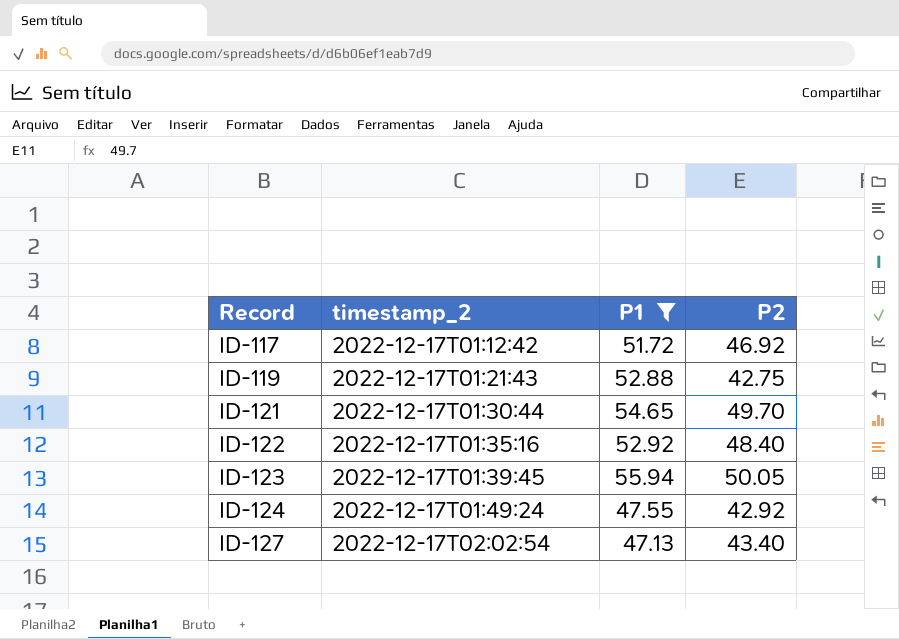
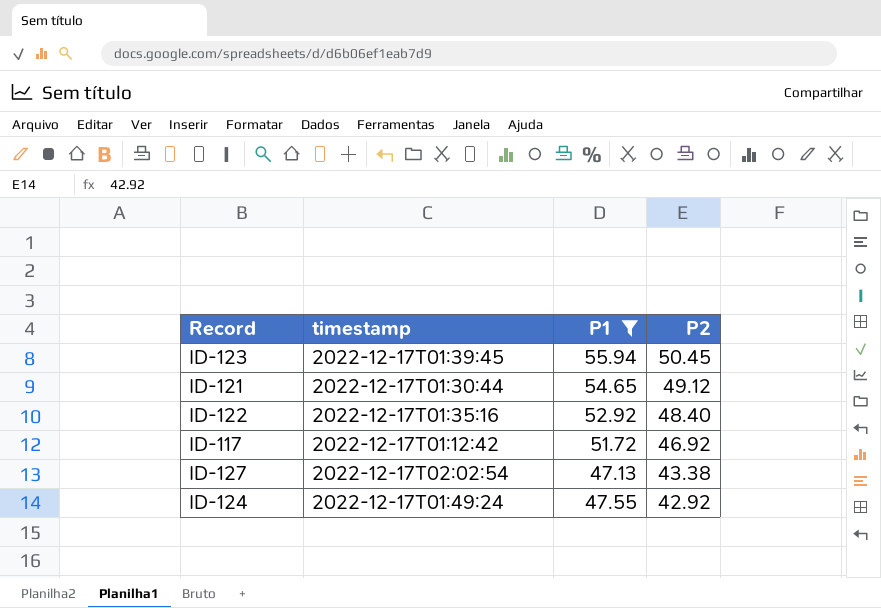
row order: Record ascending -> P2 descending
column name: timestamp_2 -> timestamp
row ID-119: 2022-12-17T01:21:43 | 52.88 | 42.75 -> none
ID-123 | P2: 50.05 -> 50.45
ID-121 | P2: 49.70 -> 49.12
ID-127 | P2: 43.40 -> 43.38

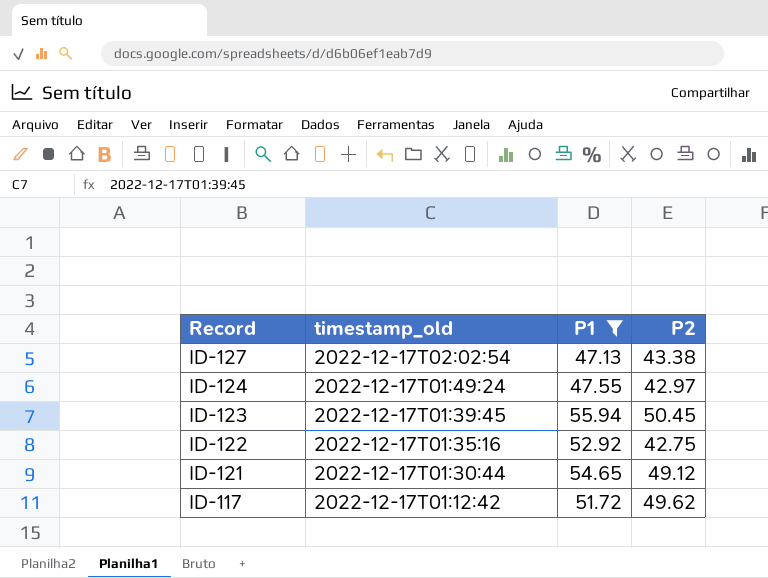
row order: P2 descending -> Record descending
column name: timestamp -> timestamp_old
ID-124 | P2: 42.92 -> 42.97
ID-122 | P2: 48.40 -> 42.75
ID-117 | P2: 46.92 -> 49.62

